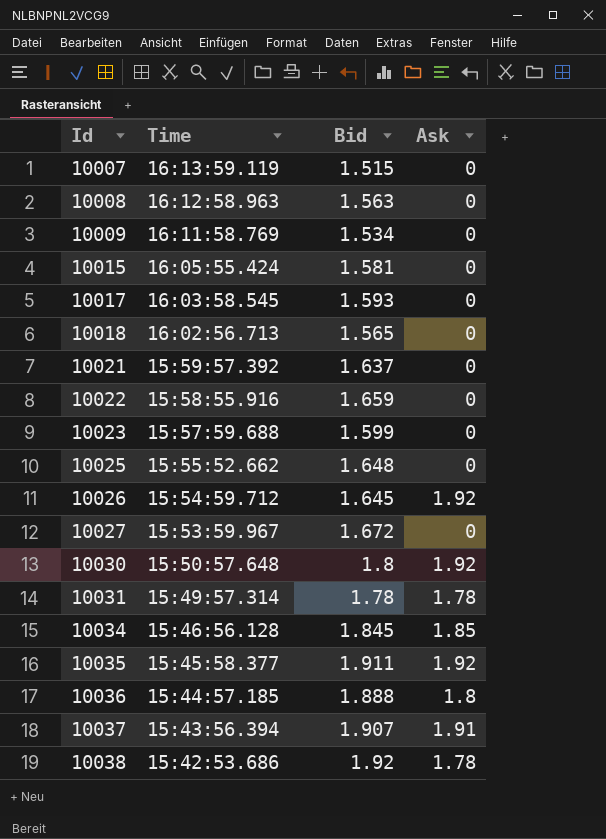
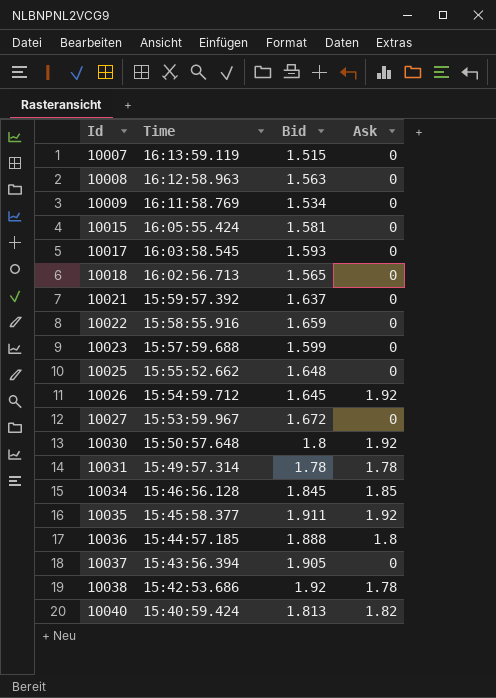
10037 | Bid: 1.907 -> 1.905
10037 | Ask: 1.91 -> 0
row 10040: none -> 15:40:59.424 | 1.813 | 1.82

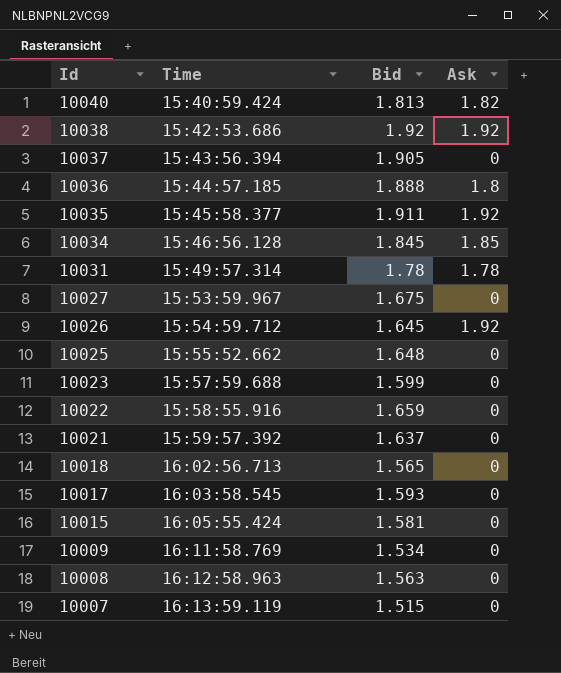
row order: Id ascending -> Id descending
row 10030: 15:50:57.648 | 1.8 | 1.92 -> none
10038 | Ask: 1.78 -> 1.92
10027 | Bid: 1.672 -> 1.675

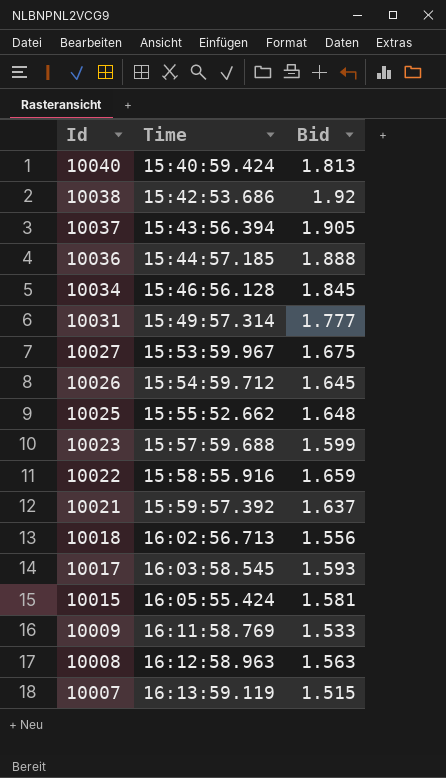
column Ask | position: 4 -> none
row 10035: 15:45:58.377 | 1.911 | 1.92 -> none
10031 | Bid: 1.78 -> 1.777
10018 | Bid: 1.565 -> 1.556
10009 | Bid: 1.534 -> 1.533

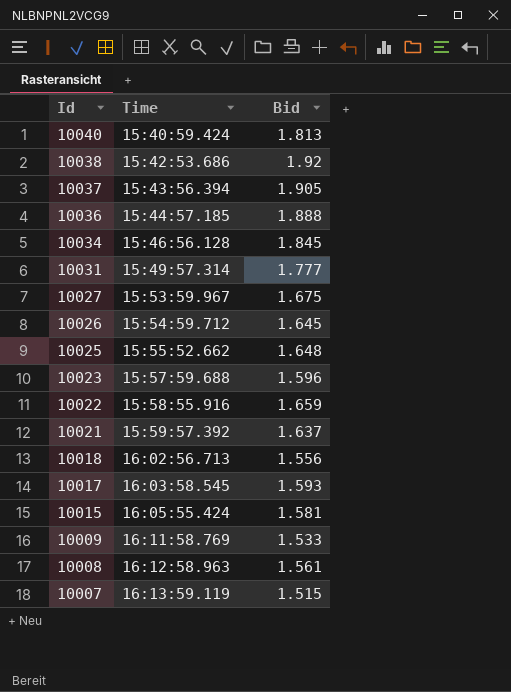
10023 | Bid: 1.599 -> 1.596
10008 | Bid: 1.563 -> 1.561

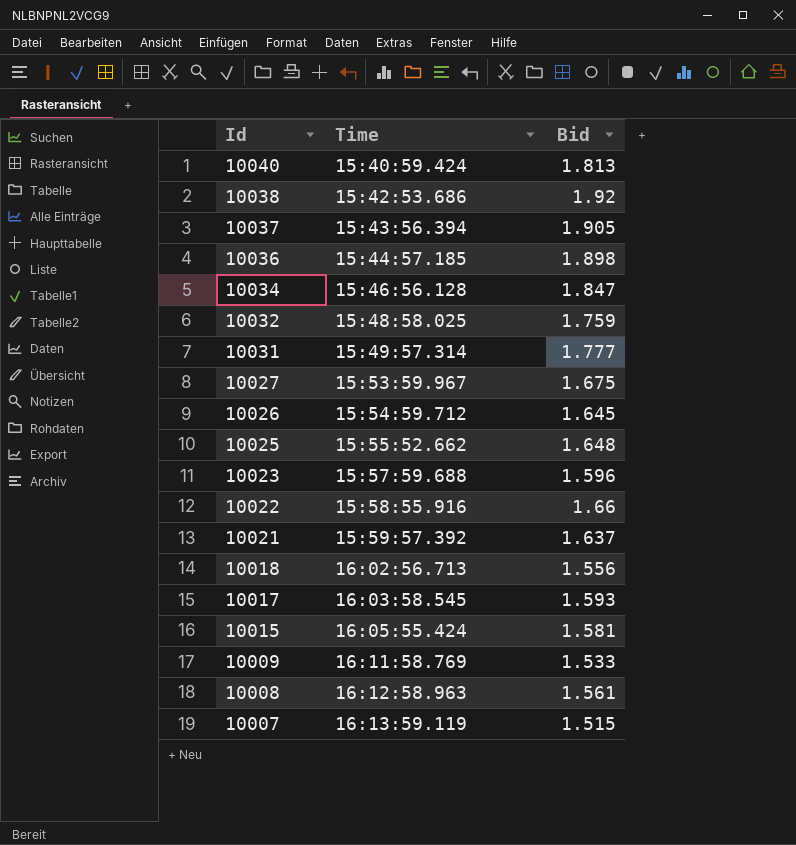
10036 | Bid: 1.888 -> 1.898
10034 | Bid: 1.845 -> 1.847
row 10032: none -> 15:48:58.025 | 1.759
10022 | Bid: 1.659 -> 1.66

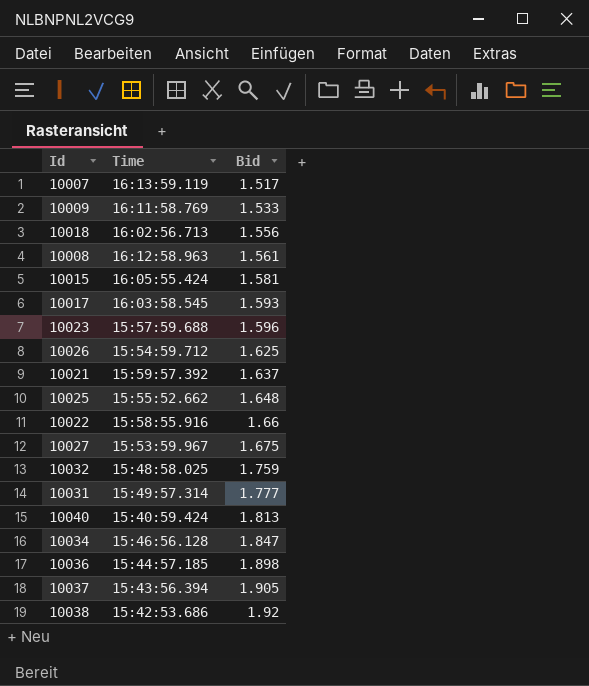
row order: Id descending -> Bid ascending
10007 | Bid: 1.515 -> 1.517
10026 | Bid: 1.645 -> 1.625

